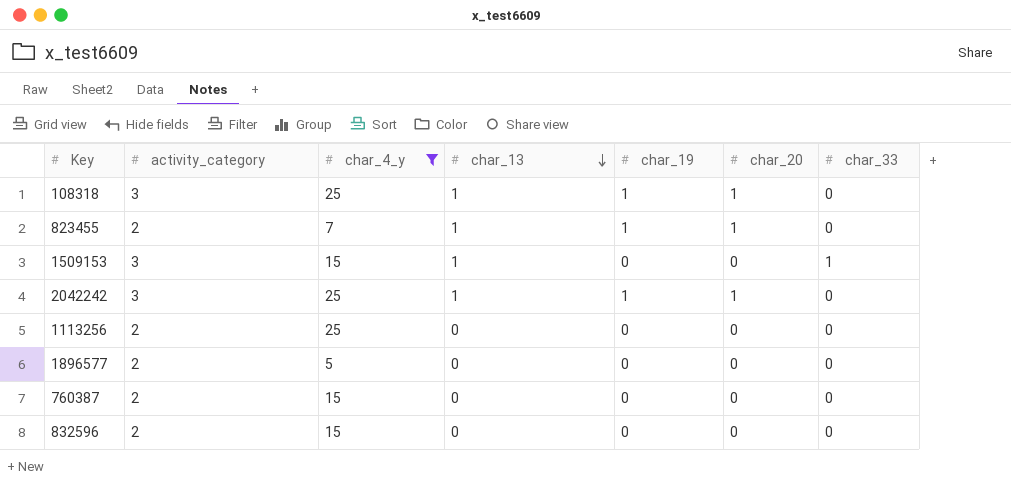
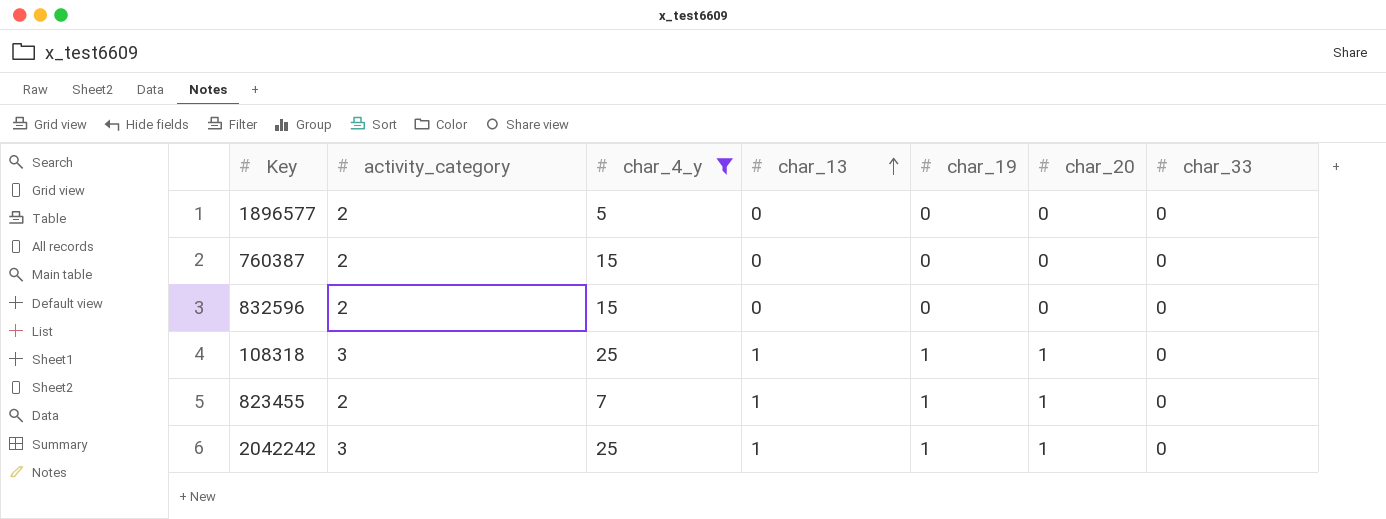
row order: char_13 descending -> char_13 ascending
row 1509153: 3 | 15 | 1 | 0 | 0 | 1 -> none
row 1113256: 2 | 25 | 0 | 0 | 0 | 0 -> none

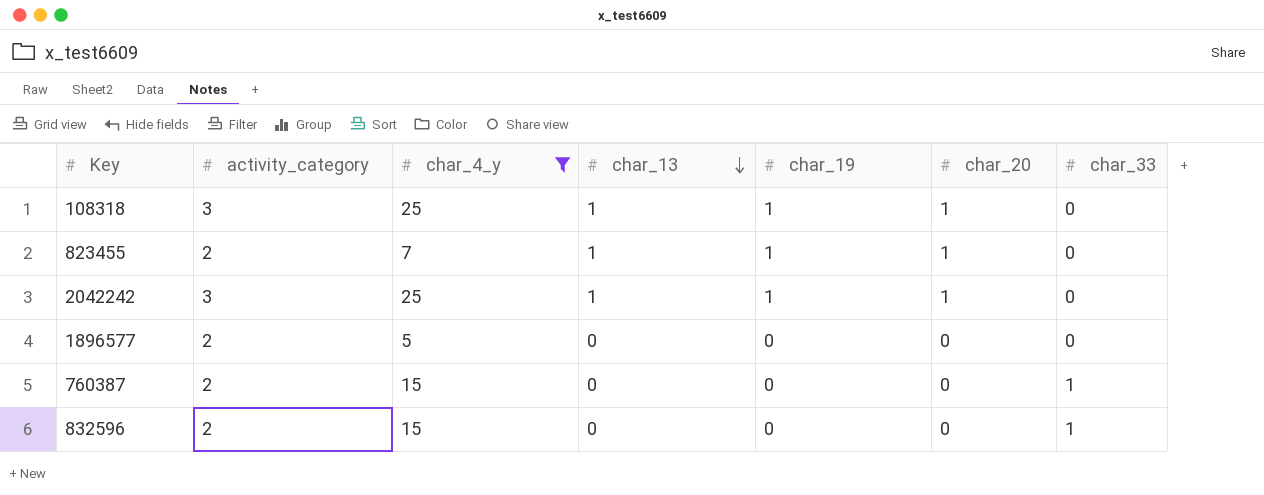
row order: char_13 ascending -> char_13 descending
760387 | char_33: 0 -> 1
832596 | char_33: 0 -> 1

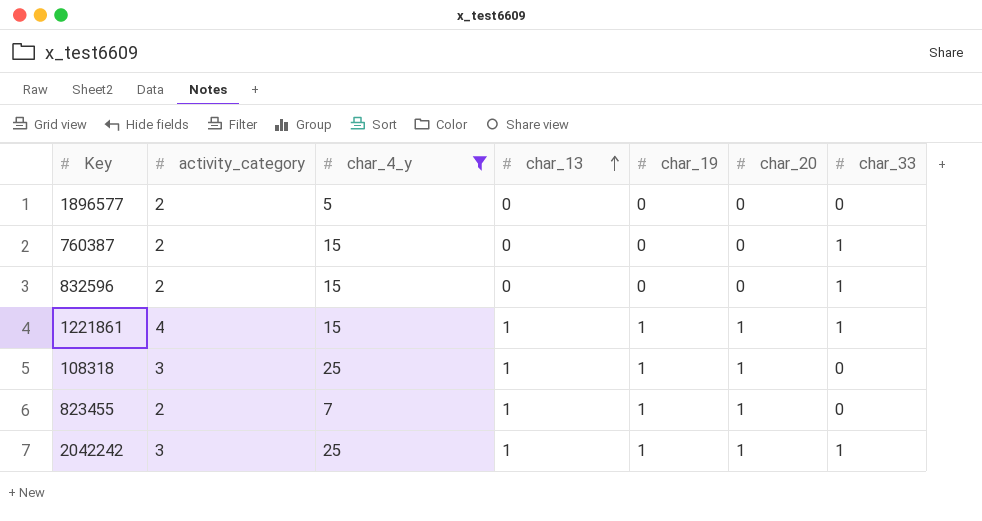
row order: char_13 descending -> char_13 ascending
row 1221861: none -> 4 | 15 | 1 | 1 | 1 | 1
2042242 | char_33: 0 -> 1

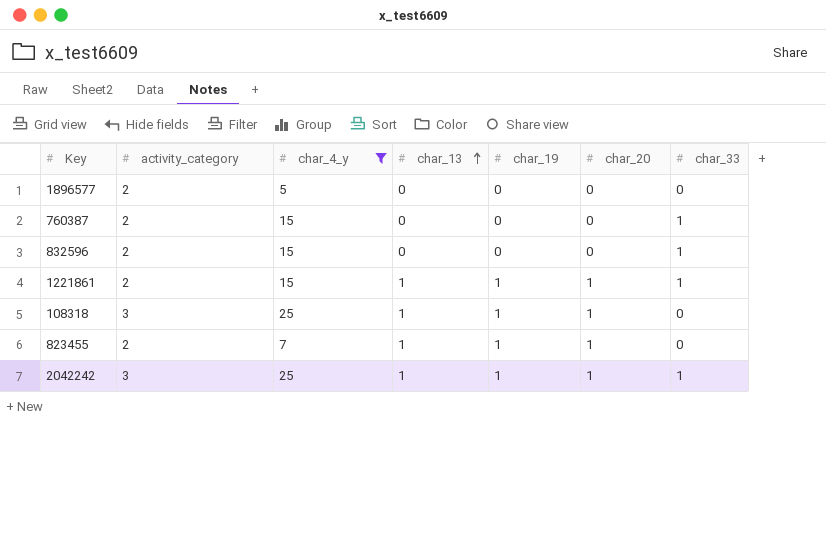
1221861 | activity_category: 4 -> 2

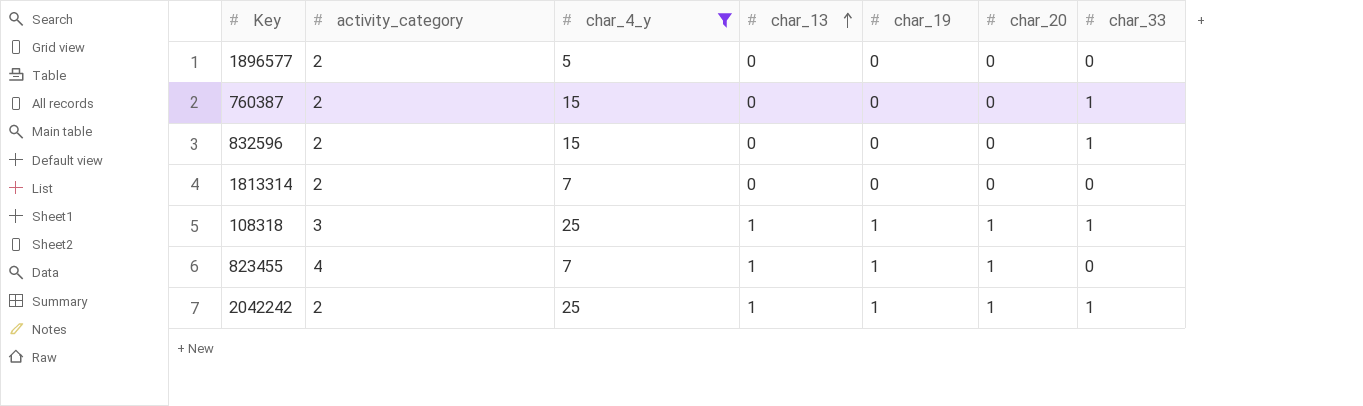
row 1221861: 2 | 15 | 1 | 1 | 1 | 1 -> none
row 1813314: none -> 2 | 7 | 0 | 0 | 0 | 0
108318 | char_33: 0 -> 1
823455 | activity_category: 2 -> 4
2042242 | activity_category: 3 -> 2

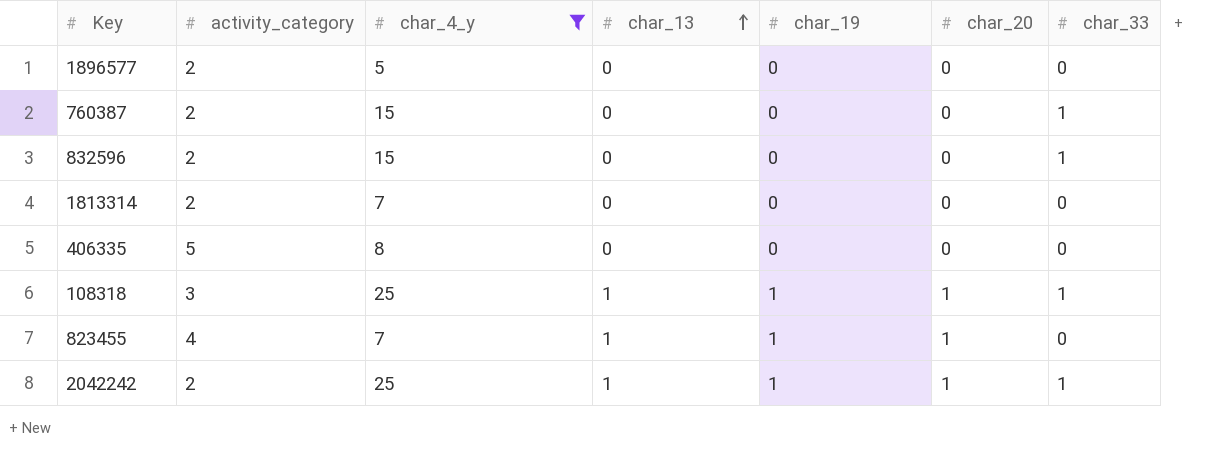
row 406335: none -> 5 | 8 | 0 | 0 | 0 | 0

